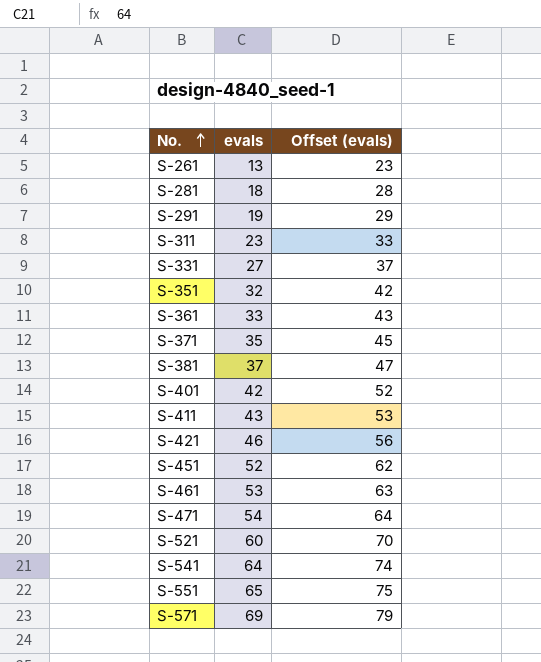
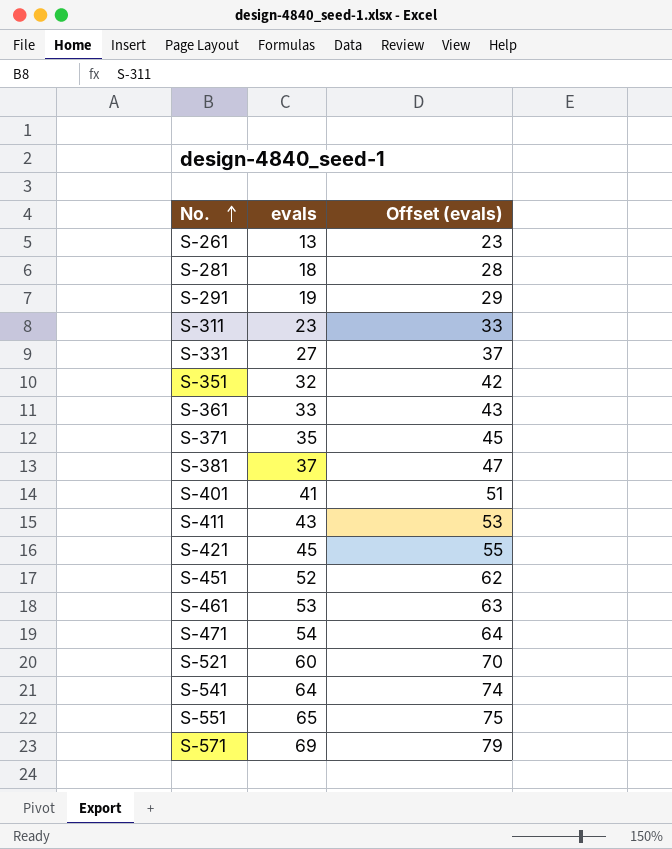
S-401 | evals: 42 -> 41
S-401 | Offset (evals): 52 -> 51
S-421 | evals: 46 -> 45
S-421 | Offset (evals): 56 -> 55

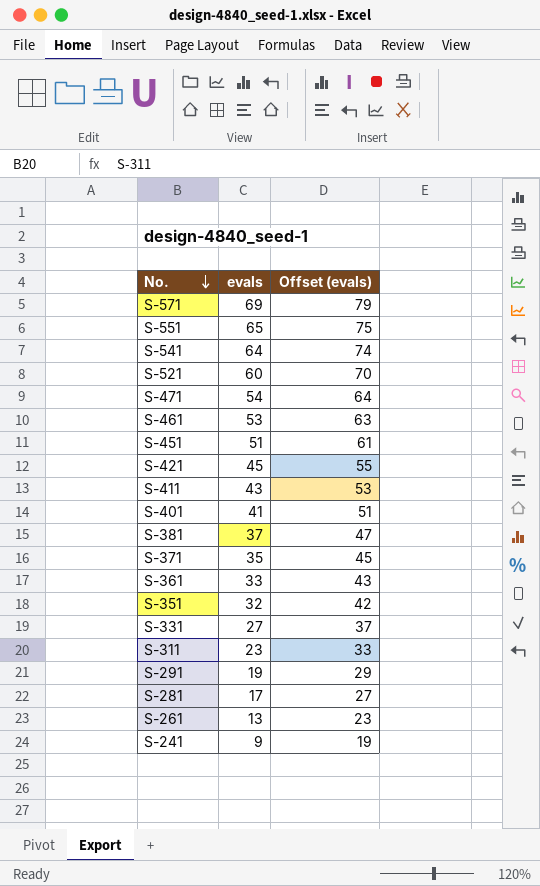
row order: No. ascending -> No. descending
S-451 | evals: 52 -> 51
S-451 | Offset (evals): 62 -> 61
S-281 | evals: 18 -> 17
S-281 | Offset (evals): 28 -> 27
row S-241: none -> 9 | 19

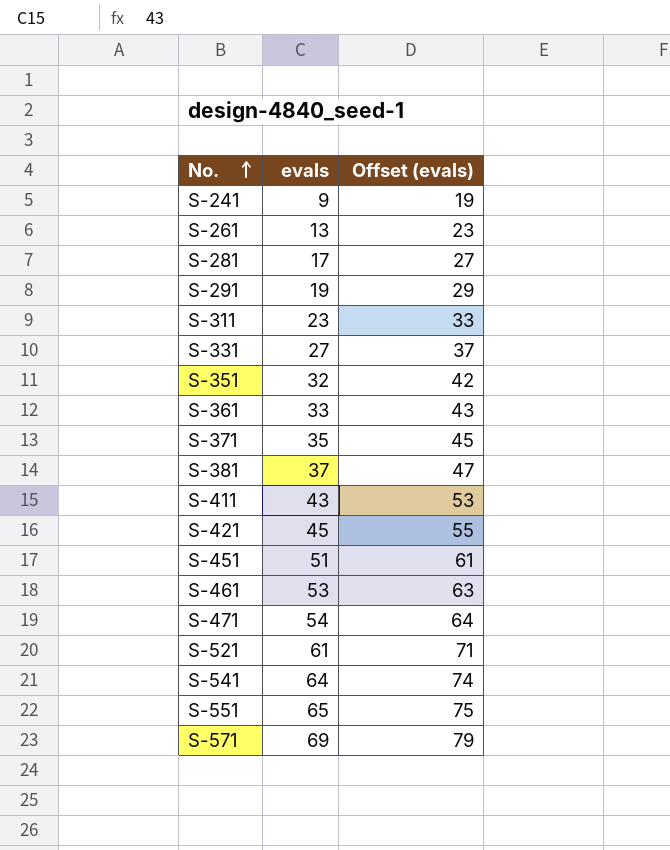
row order: No. descending -> No. ascending
row S-401: 41 | 51 -> none
S-521 | evals: 60 -> 61
S-521 | Offset (evals): 70 -> 71

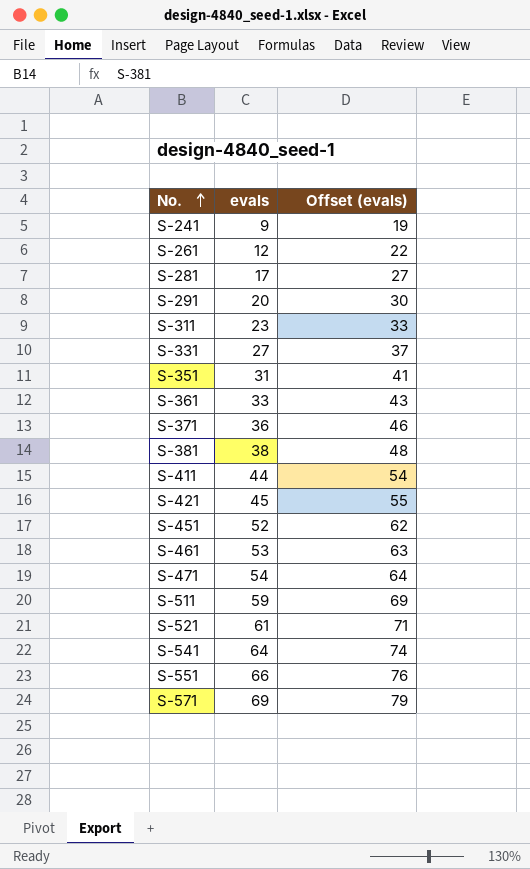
S-261 | evals: 13 -> 12
S-261 | Offset (evals): 23 -> 22
S-291 | evals: 19 -> 20
S-291 | Offset (evals): 29 -> 30
S-351 | evals: 32 -> 31
S-351 | Offset (evals): 42 -> 41
S-371 | evals: 35 -> 36
S-371 | Offset (evals): 45 -> 46
S-381 | evals: 37 -> 38
S-381 | Offset (evals): 47 -> 48
S-411 | evals: 43 -> 44
S-411 | Offset (evals): 53 -> 54
S-451 | evals: 51 -> 52
S-451 | Offset (evals): 61 -> 62
row S-511: none -> 59 | 69
S-551 | evals: 65 -> 66
S-551 | Offset (evals): 75 -> 76

